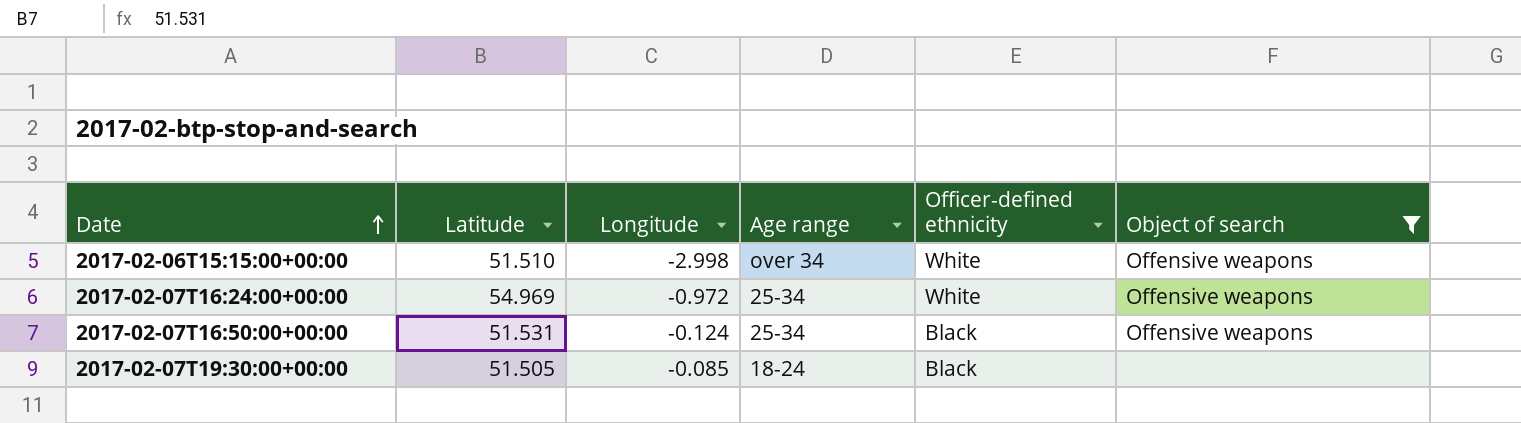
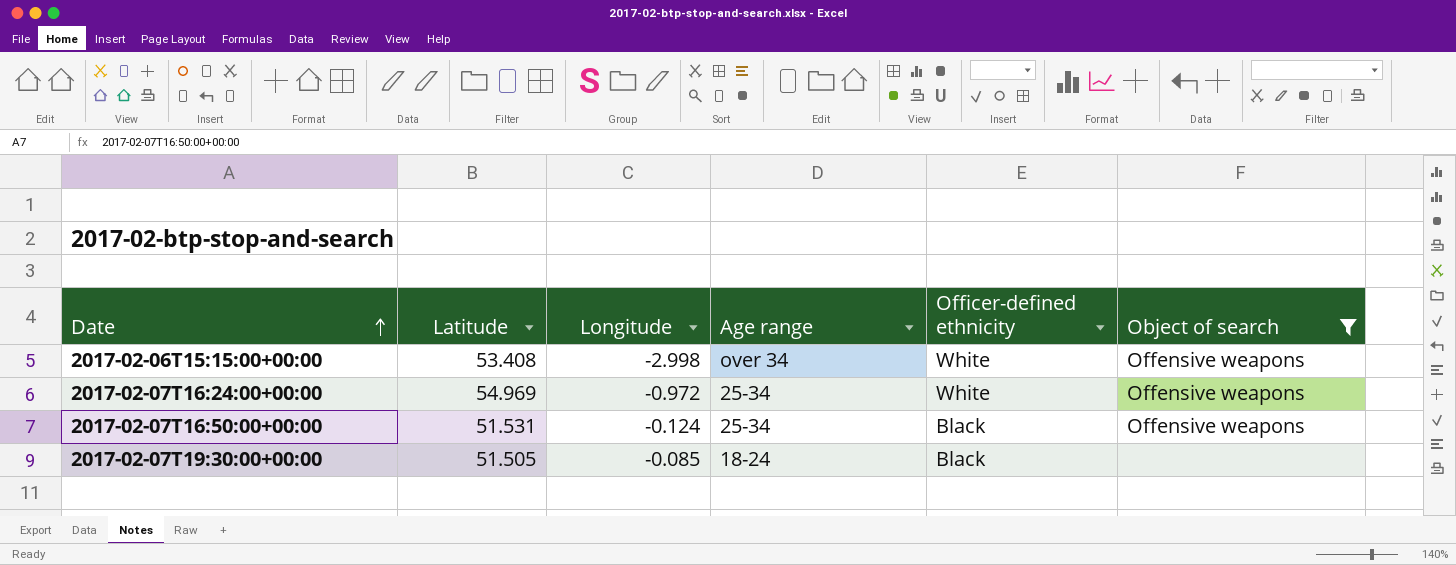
2017-02-06T15:15:00+00:00 | Latitude: 51.510 -> 53.408

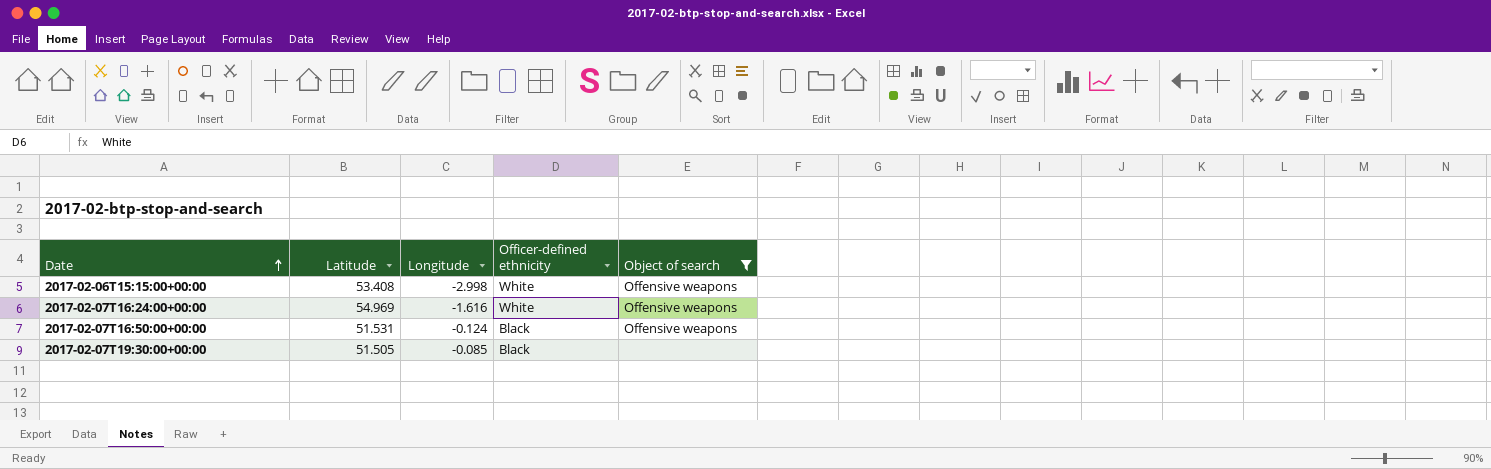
column Age range | position: 4 -> none
2017-02-07T16:24:00+00:00 | Longitude: -0.972 -> -1.616

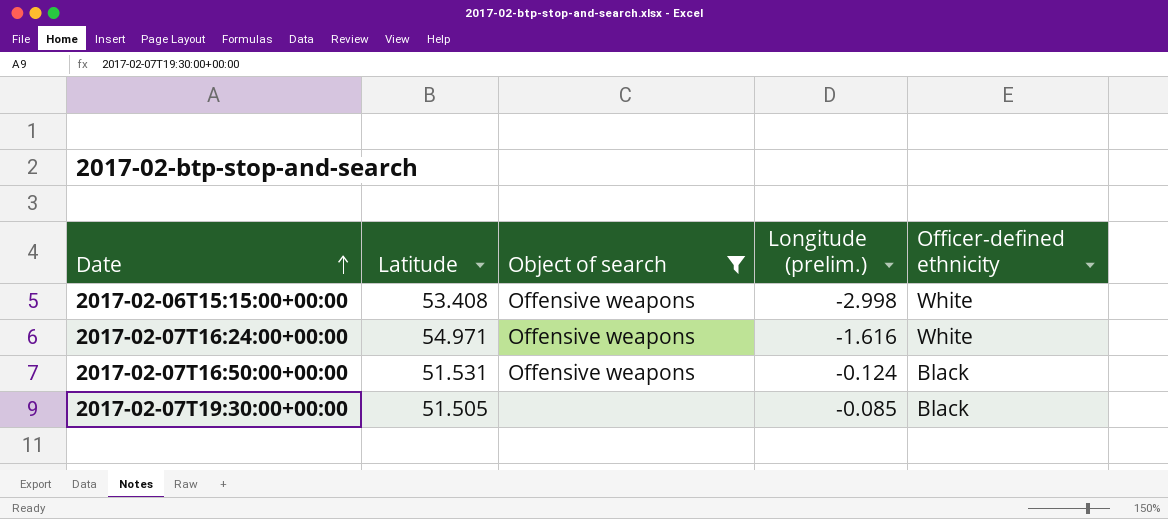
column Object of search | position: 5 -> 3
column name: Longitude -> Longitude (prelim.)
2017-02-07T16:24:00+00:00 | Latitude: 54.969 -> 54.971

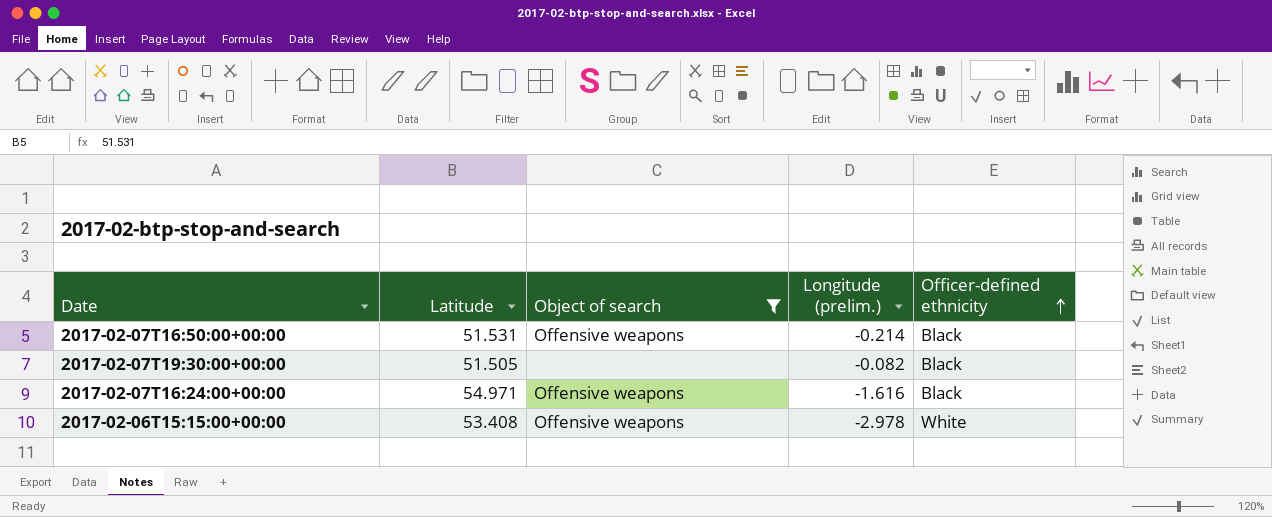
row order: Date ascending -> Officer-defined ethnicity ascending
2017-02-07T16:50:00+00:00 | Longitude (prelim.): -0.124 -> -0.214
2017-02-07T19:30:00+00:00 | Longitude (prelim.): -0.085 -> -0.082
2017-02-07T16:24:00+00:00 | Officer-defined ethnicity: White -> Black
2017-02-06T15:15:00+00:00 | Longitude (prelim.): -2.998 -> -2.978

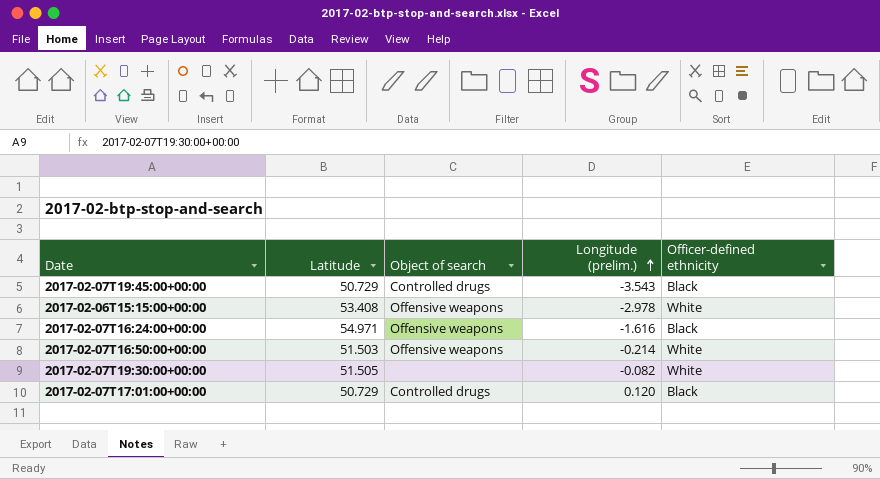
filter: Object of search != Controlled drugs -> none
row order: Officer-defined ethnicity ascending -> Longitude (prelim.) ascending
2017-02-07T16:50:00+00:00 | Latitude: 51.531 -> 51.503
2017-02-07T16:50:00+00:00 | Officer-defined ethnicity: Black -> White
2017-02-07T19:30:00+00:00 | Officer-defined ethnicity: Black -> White

